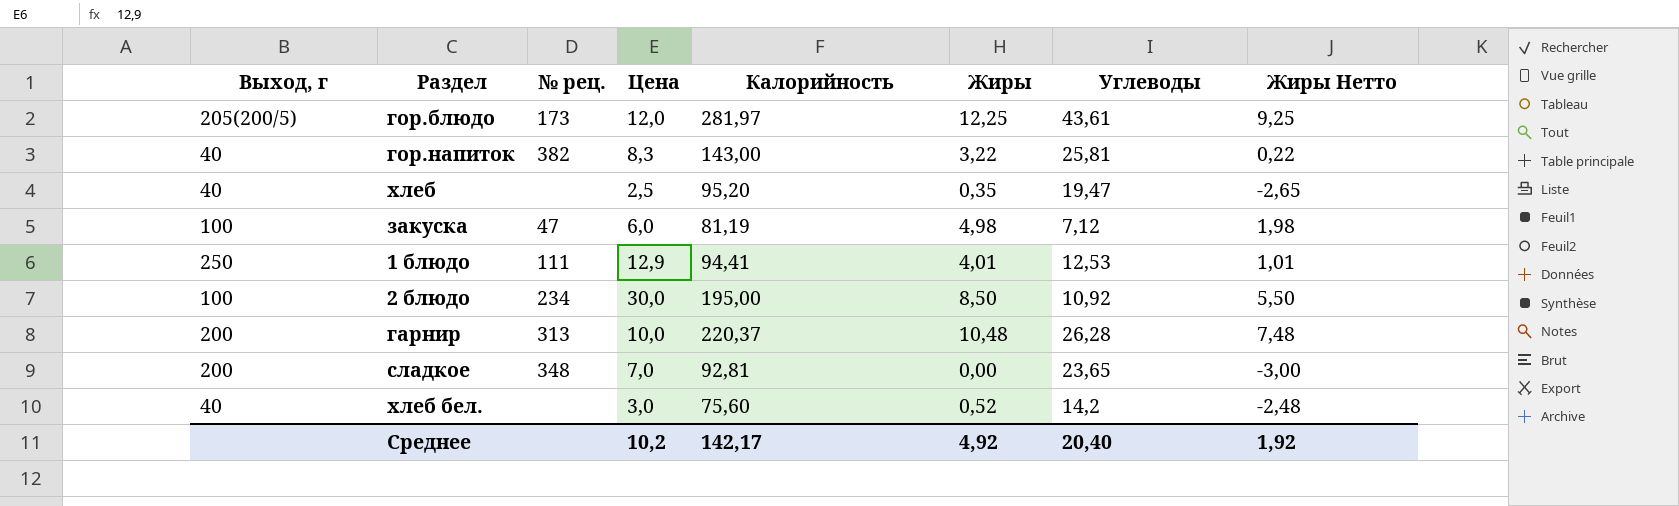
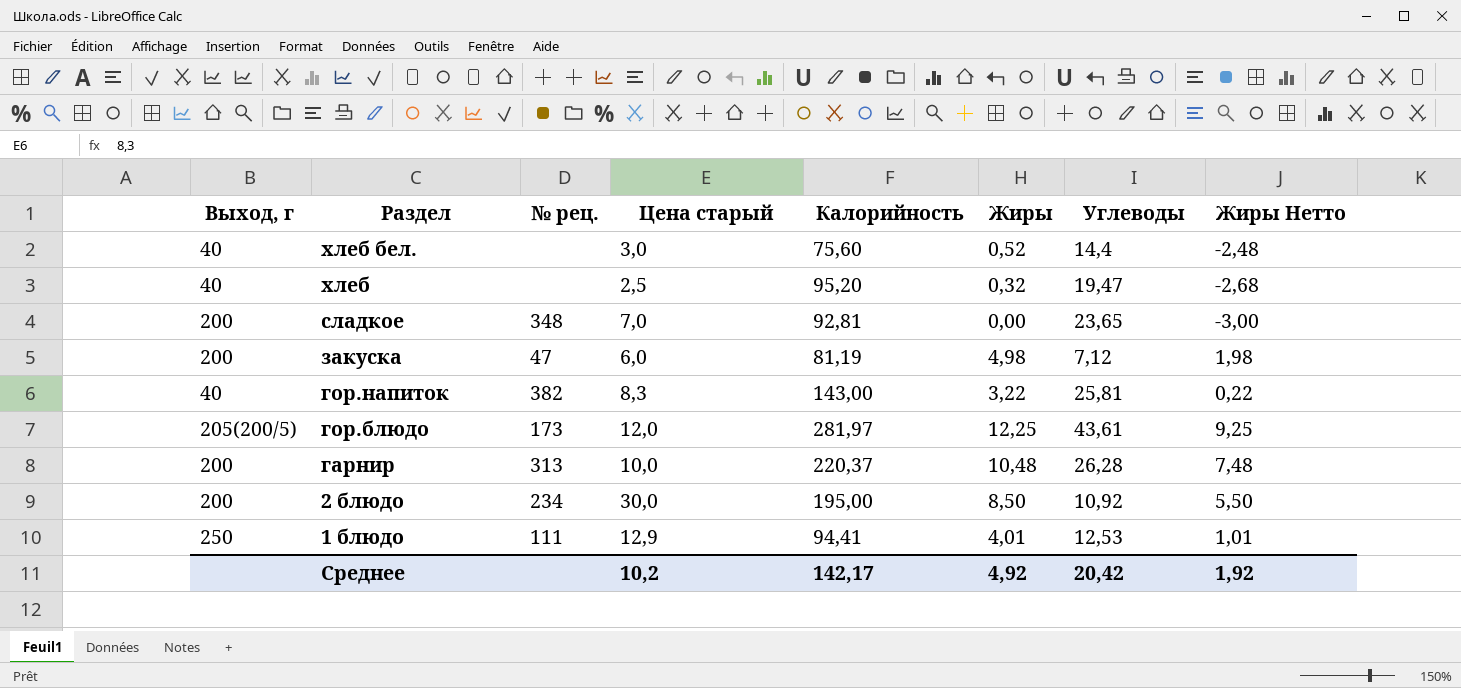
row order: none -> Раздел descending
column name: Цена -> Цена старый
хлеб бел. | Углеводы: 14,2 -> 14,4
хлеб | Жиры: 0,35 -> 0,32
хлеб | Жиры Нетто: -2,65 -> -2,68
закуска | Выход, г: 100 -> 200
2 блюдо | Выход, г: 100 -> 200
Среднее | Углеводы: 20,40 -> 20,42

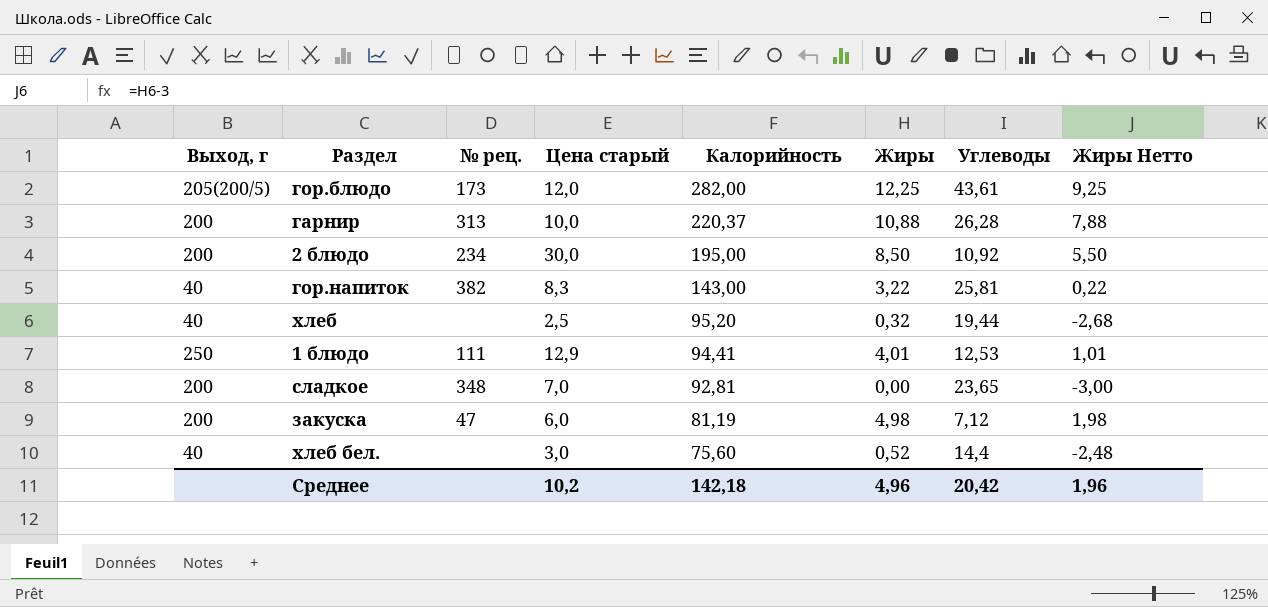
row order: Раздел descending -> Калорийность descending
гор.блюдо | Калорийность: 281,97 -> 282,00
гарнир | Жиры: 10,48 -> 10,88
гарнир | Жиры Нетто: 7,48 -> 7,88
хлеб | Углеводы: 19,47 -> 19,44
Среднее | Калорийность: 142,17 -> 142,18
Среднее | Жиры: 4,92 -> 4,96
Среднее | Жиры Нетто: 1,92 -> 1,96

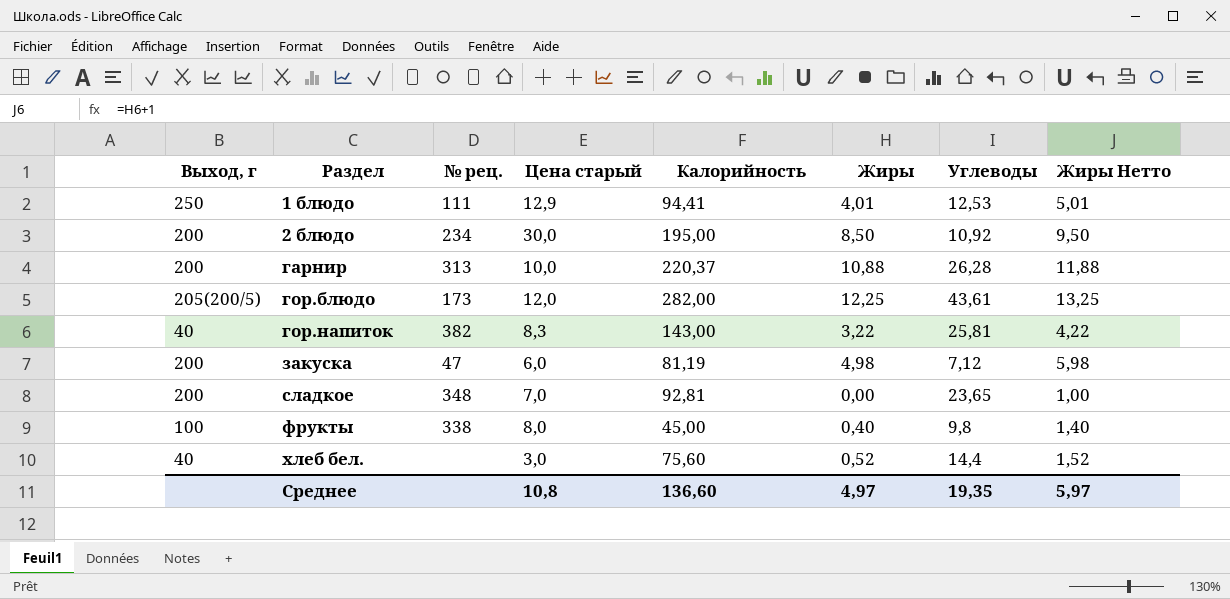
row order: Калорийность descending -> Раздел ascending
column Жиры Нетто | formula: [Жиры] - 3 -> [Жиры] + 1
row хлеб: 40 | none | 2,5 | 95,20 | 0,32 | 19,44 | -2,68 -> none
row фрукты: none -> 100 | 338 | 8,0 | 45,00 | 0,40 | 9,8 | 1,40
Среднее | Цена старый: 10,2 -> 10,8
Среднее | Калорийность: 142,18 -> 136,60
Среднее | Жиры: 4,96 -> 4,97
Среднее | Углеводы: 20,42 -> 19,35
Среднее | Жиры Нетто: 1,96 -> 5,97

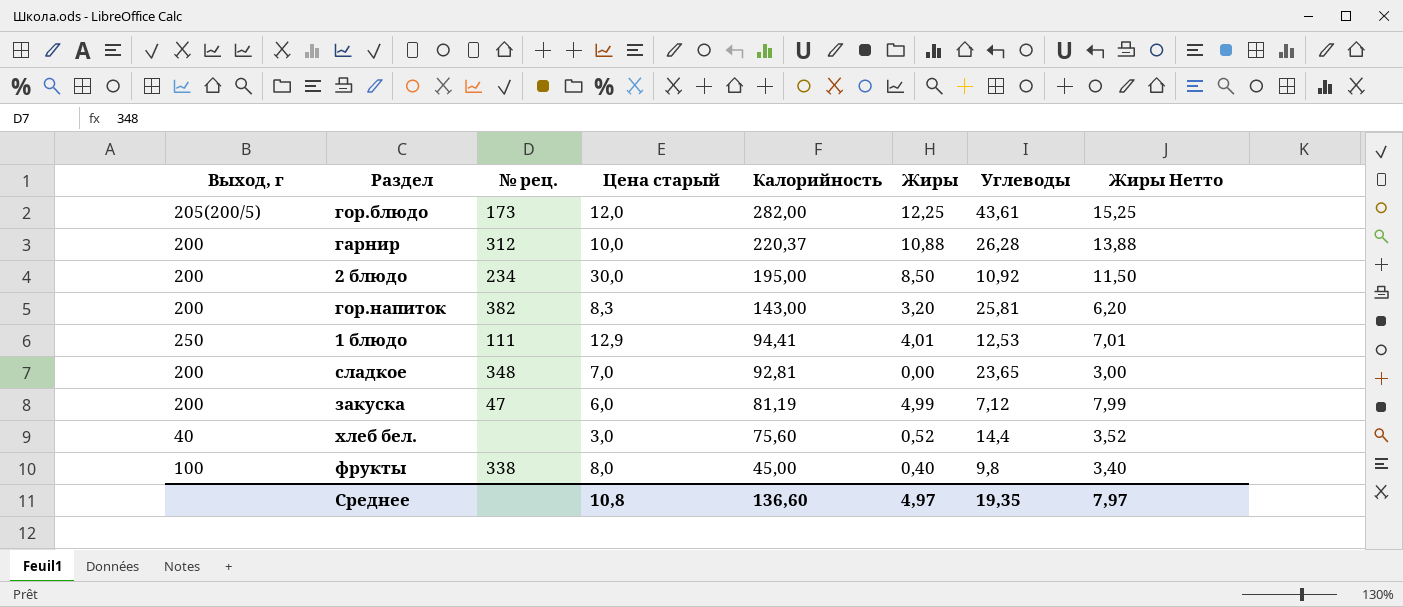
row order: Раздел ascending -> Калорийность descending
column Жиры Нетто | formula: [Жиры] + 1 -> [Жиры] + 3
гарнир | № рец.: 313 -> 312
гор.напиток | Выход, г: 40 -> 200
гор.напиток | Жиры: 3,22 -> 3,20
закуска | Жиры: 4,98 -> 4,99
Среднее | Жиры Нетто: 5,97 -> 7,97

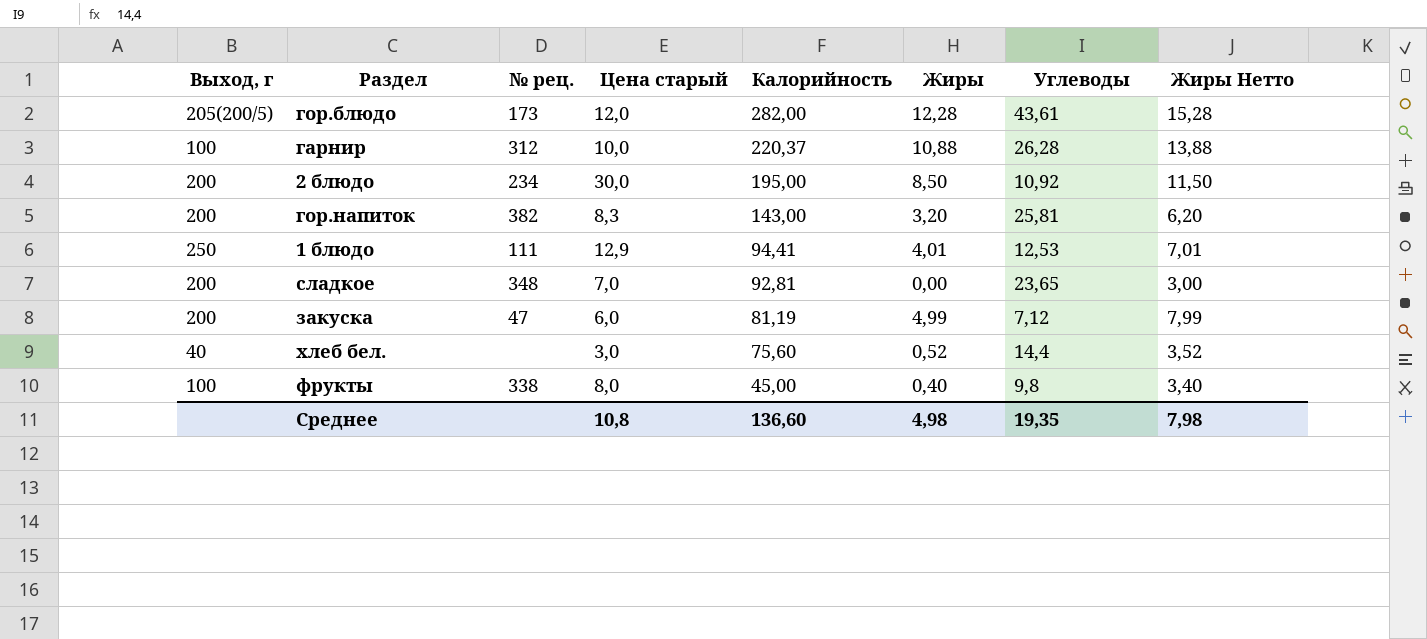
гор.блюдо | Жиры: 12,25 -> 12,28
гор.блюдо | Жиры Нетто: 15,25 -> 15,28
гарнир | Выход, г: 200 -> 100
Среднее | Жиры: 4,97 -> 4,98
Среднее | Жиры Нетто: 7,97 -> 7,98

